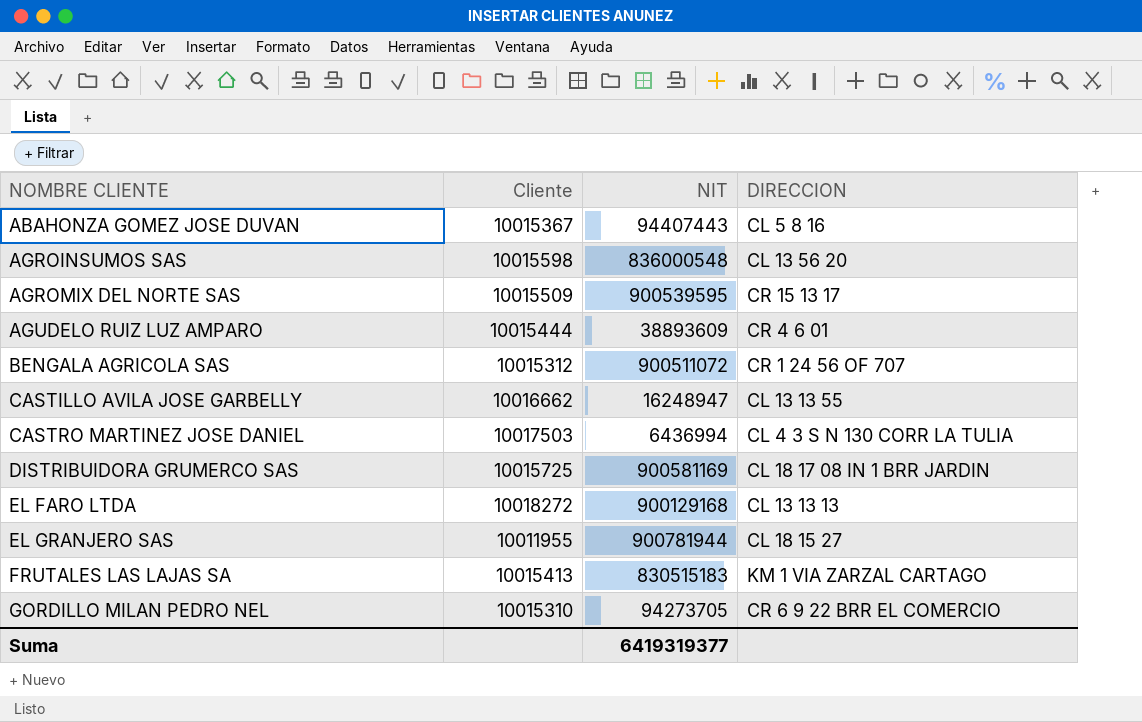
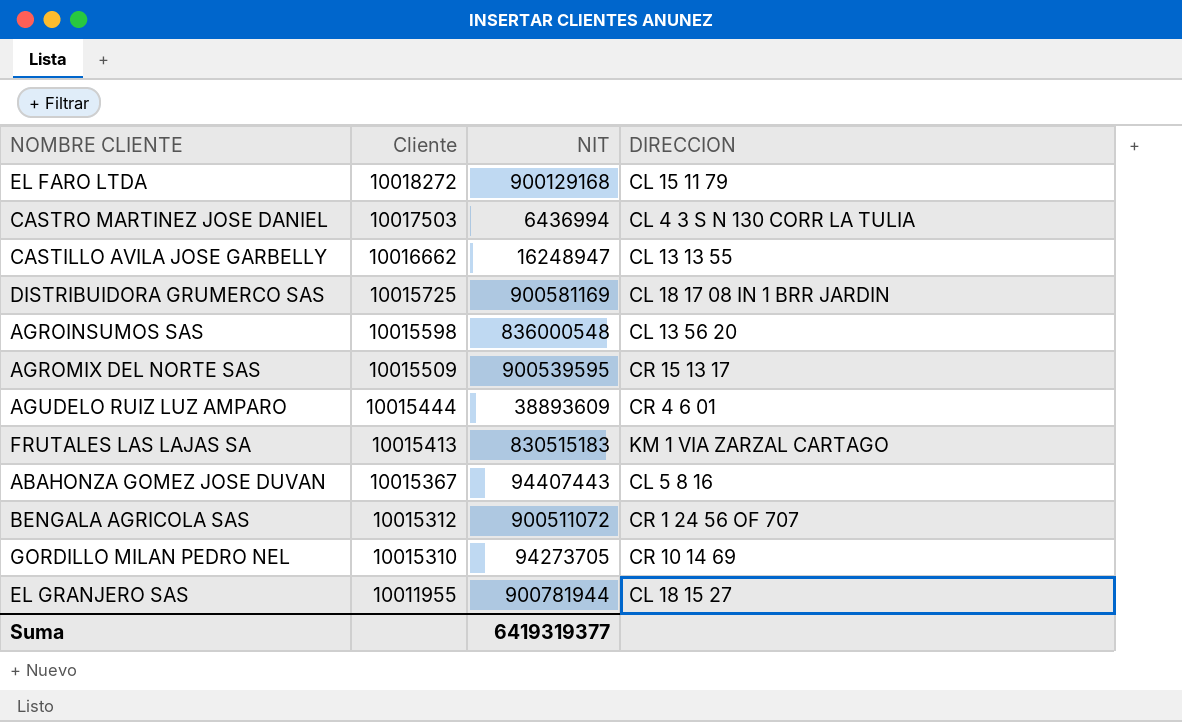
row order: NOMBRE CLIENTE ascending -> Cliente descending
EL FARO LTDA | DIRECCION: CL 13 13 13 -> CL 15 11 79
GORDILLO MILAN PEDRO NEL | DIRECCION: CR 6 9 22 BRR EL COMERCIO -> CR 10 14 69

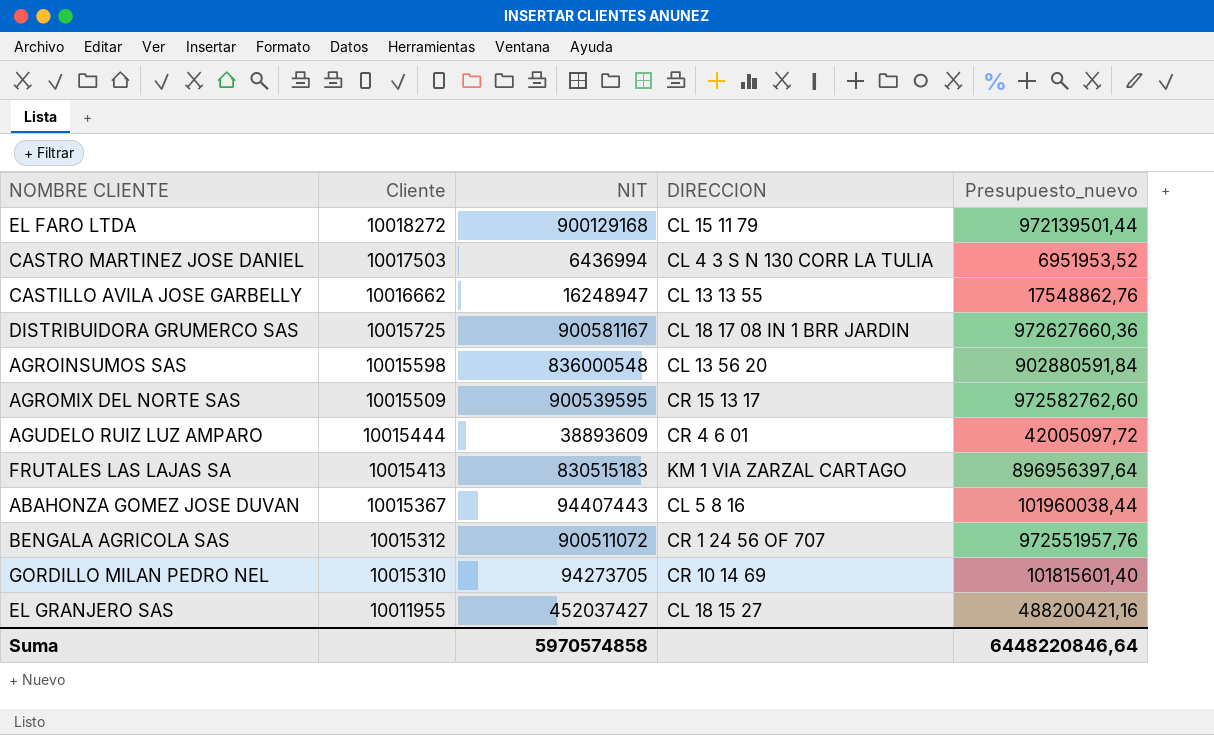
column Presupuesto_nuevo | formula: none -> [NIT] * 1,08
DISTRIBUIDORA GRUMERCO SAS | NIT: 900581169 -> 900581167
EL GRANJERO SAS | NIT: 900781944 -> 452037427
Suma | NIT: 6419319377 -> 5970574858

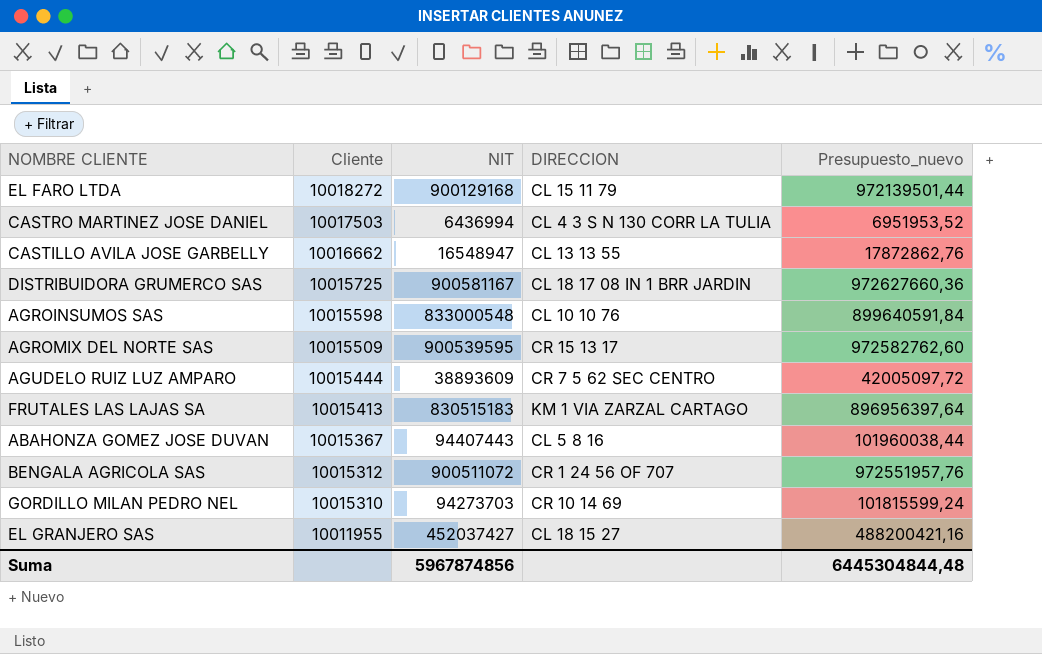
CASTILLO AVILA JOSE GARBELLY | NIT: 16248947 -> 16548947
CASTILLO AVILA JOSE GARBELLY | Presupuesto_nuevo: 17548862,76 -> 17872862,76
AGROINSUMOS SAS | NIT: 836000548 -> 833000548
AGROINSUMOS SAS | DIRECCION: CL 13 56 20 -> CL 10 10 76
AGROINSUMOS SAS | Presupuesto_nuevo: 902880591,84 -> 899640591,84
AGUDELO RUIZ LUZ AMPARO | DIRECCION: CR 4 6 01 -> CR 7 5 62 SEC CENTRO
GORDILLO MILAN PEDRO NEL | NIT: 94273705 -> 94273703
GORDILLO MILAN PEDRO NEL | Presupuesto_nuevo: 101815601,40 -> 101815599,24
Suma | NIT: 5970574858 -> 5967874856
Suma | Presupuesto_nuevo: 6448220846,64 -> 6445304844,48

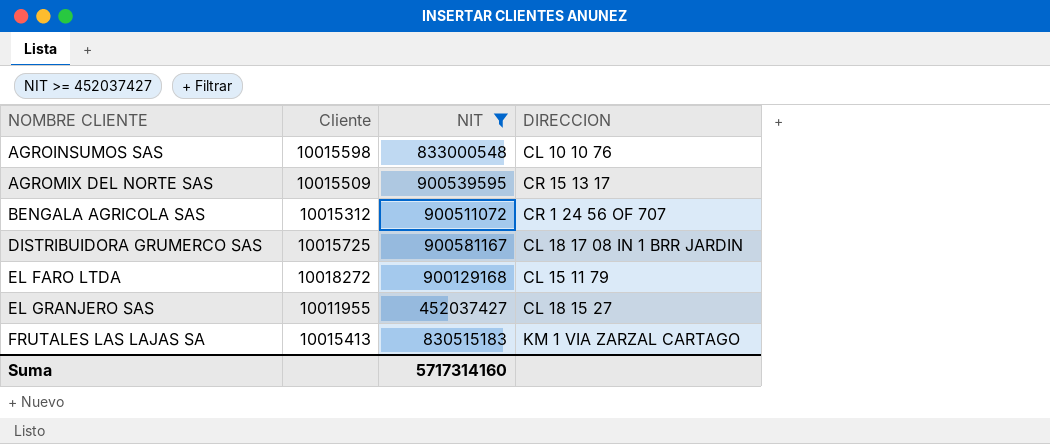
filter: none -> NIT >= 452037427
row order: Cliente descending -> NOMBRE CLIENTE ascending
column Presupuesto_nuevo | formula: [NIT] * 1,08 -> none
Suma | NIT: 5967874856 -> 5717314160

